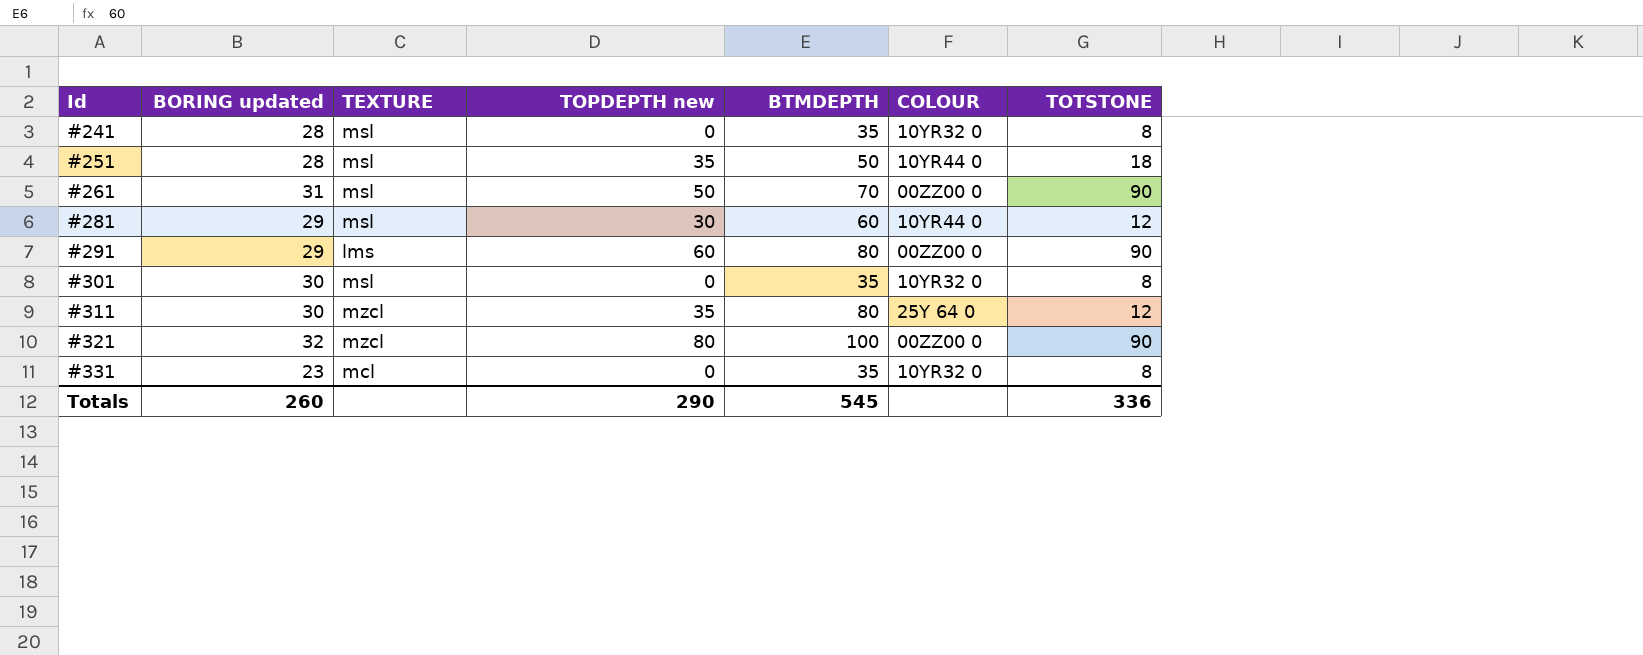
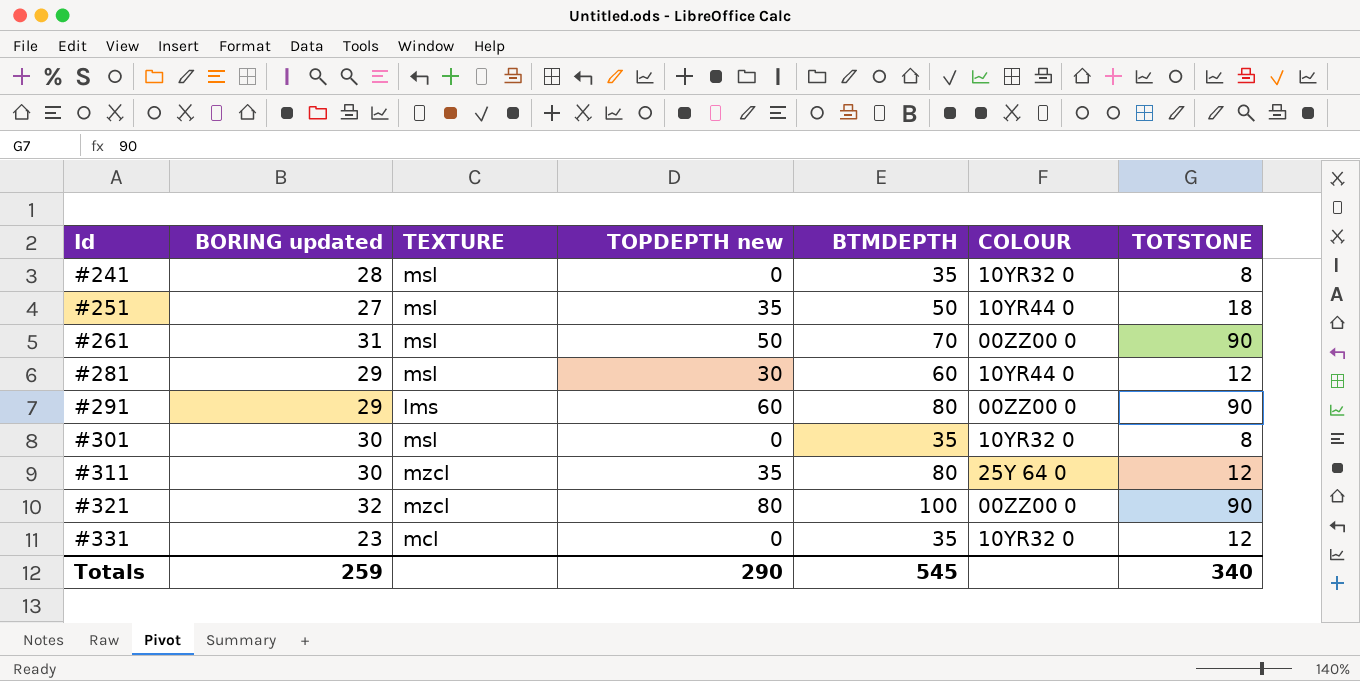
#251 | BORING updated: 28 -> 27
#331 | TOTSTONE: 8 -> 12
Totals | BORING updated: 260 -> 259
Totals | TOTSTONE: 336 -> 340

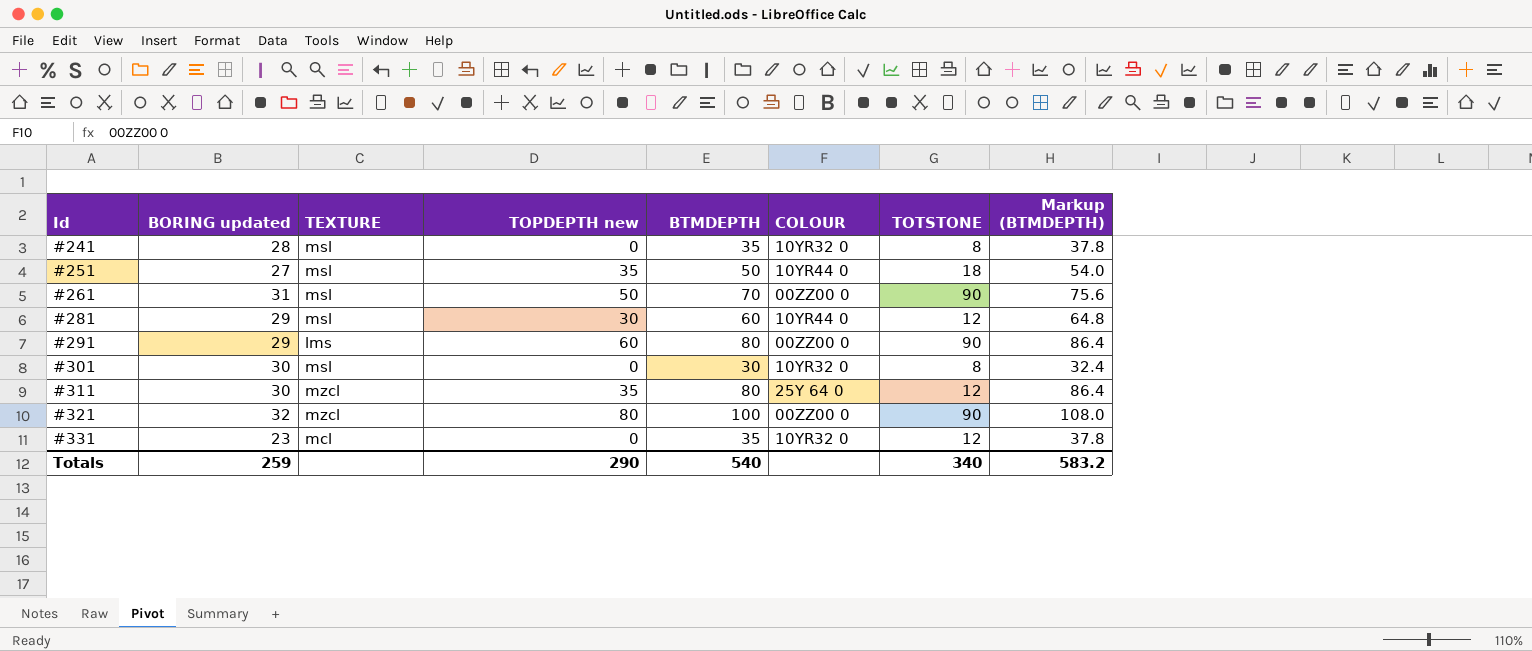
column Markup (BTMDEPTH) | formula: none -> [BTMDEPTH] * 1.08
#301 | BTMDEPTH: 35 -> 30
Totals | BTMDEPTH: 545 -> 540

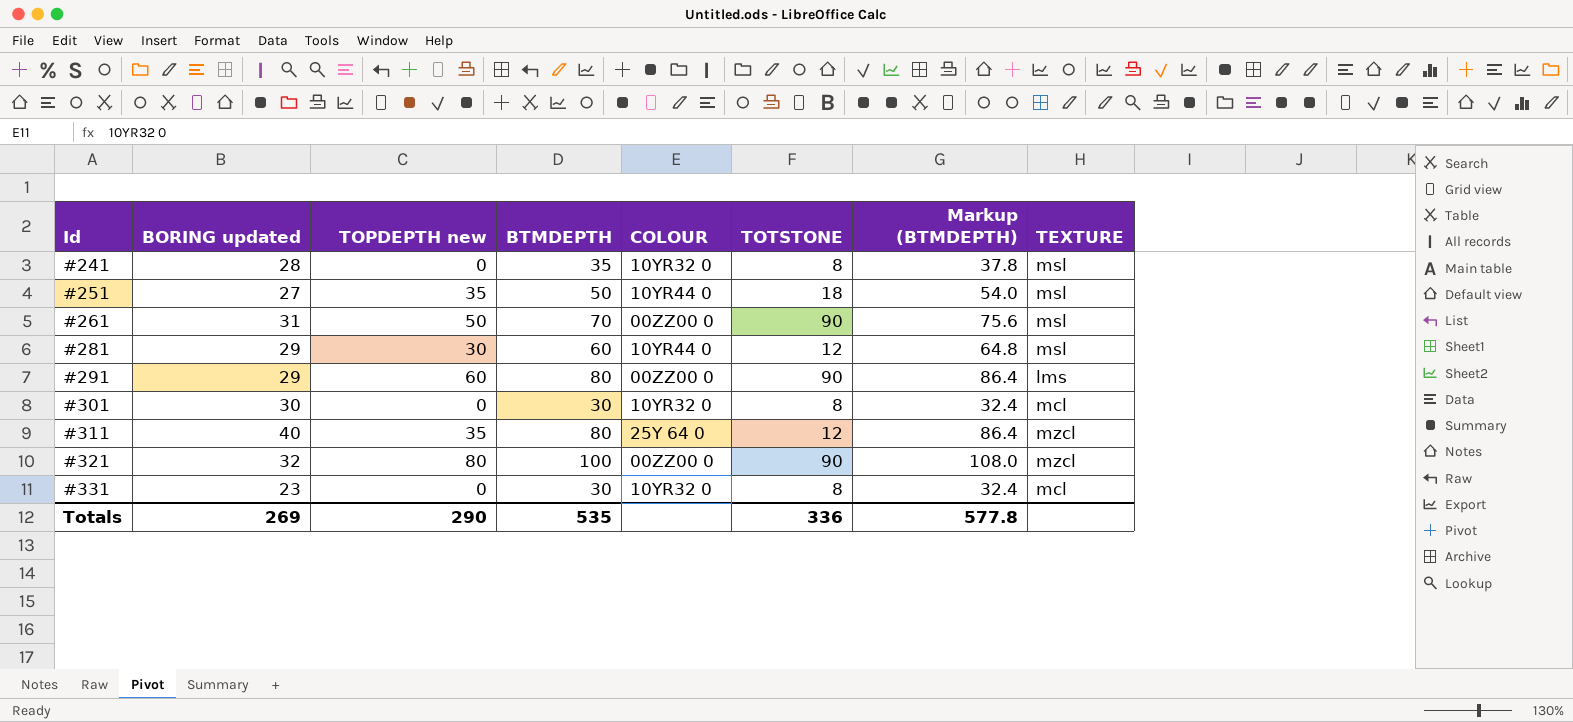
column TEXTURE | position: 3 -> 8
#301 | TEXTURE: msl -> mcl
#311 | BORING updated: 30 -> 40
#331 | BTMDEPTH: 35 -> 30
#331 | TOTSTONE: 12 -> 8
#331 | Markup (BTMDEPTH): 37.8 -> 32.4
Totals | BORING updated: 259 -> 269
Totals | BTMDEPTH: 540 -> 535
Totals | TOTSTONE: 340 -> 336
Totals | Markup (BTMDEPTH): 583.2 -> 577.8

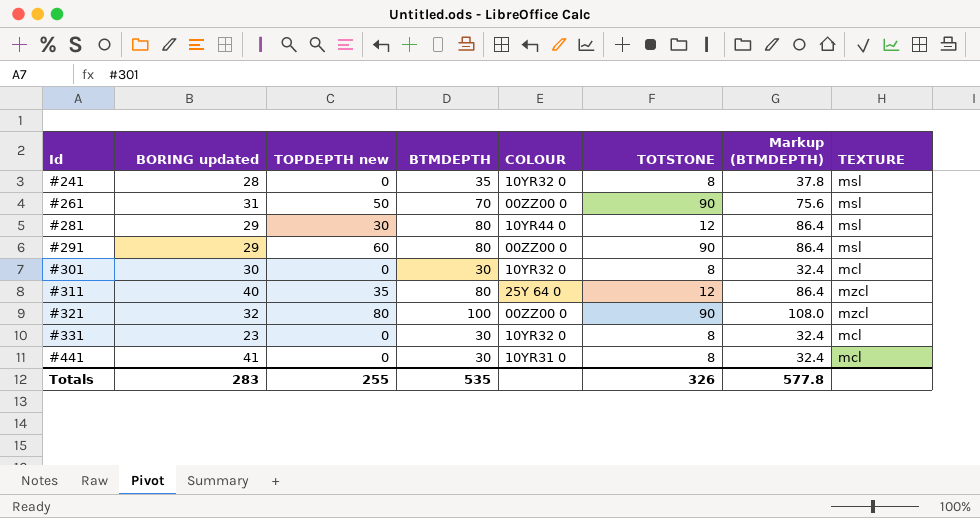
row #251: 27 | 35 | 50 | 10YR44 0 | 18 | 54.0 | msl -> none
#281 | BTMDEPTH: 60 -> 80
#281 | Markup (BTMDEPTH): 64.8 -> 86.4
#291 | TEXTURE: lms -> msl
row #441: none -> 41 | 0 | 30 | 10YR31 0 | 8 | 32.4 | mcl
Totals | BORING updated: 269 -> 283
Totals | TOPDEPTH new: 290 -> 255
Totals | TOTSTONE: 336 -> 326

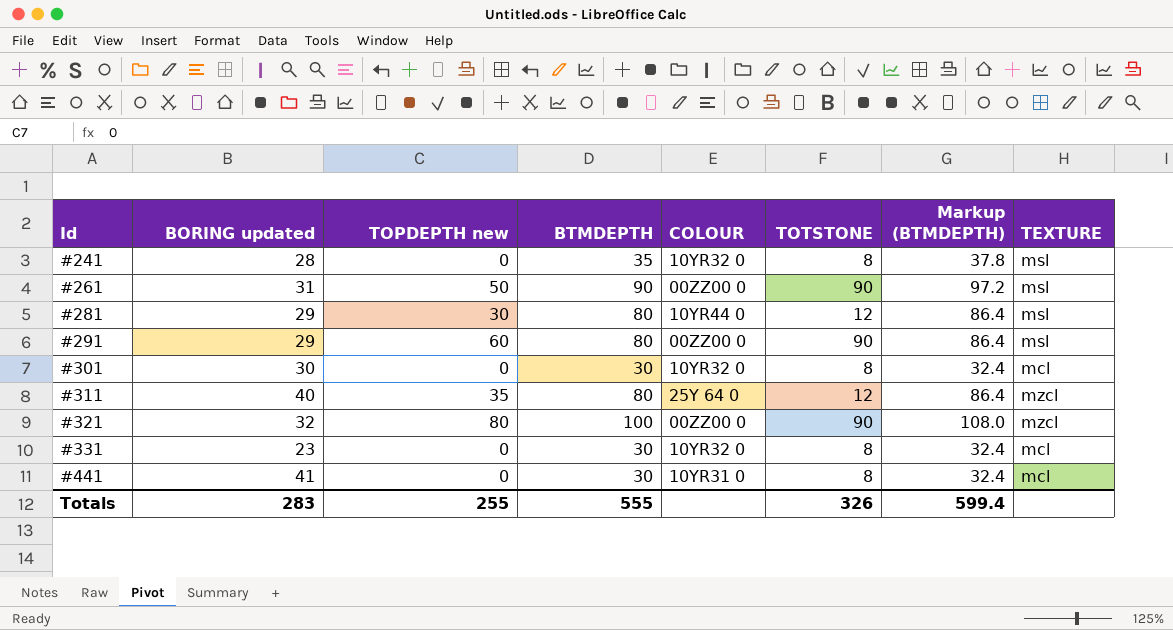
#261 | BTMDEPTH: 70 -> 90
#261 | Markup (BTMDEPTH): 75.6 -> 97.2
Totals | BTMDEPTH: 535 -> 555
Totals | Markup (BTMDEPTH): 577.8 -> 599.4

